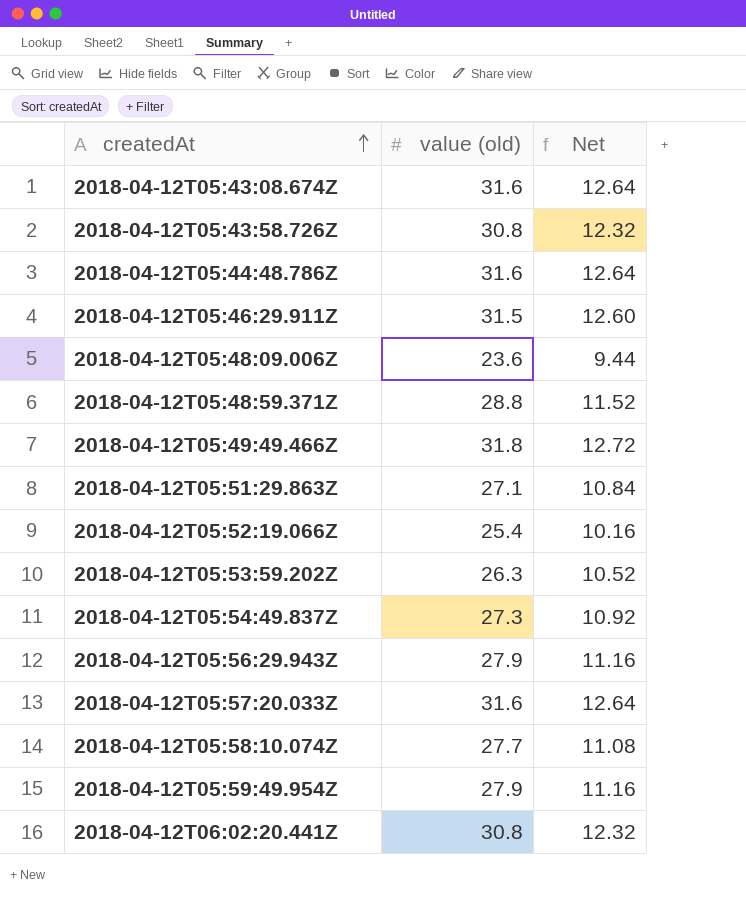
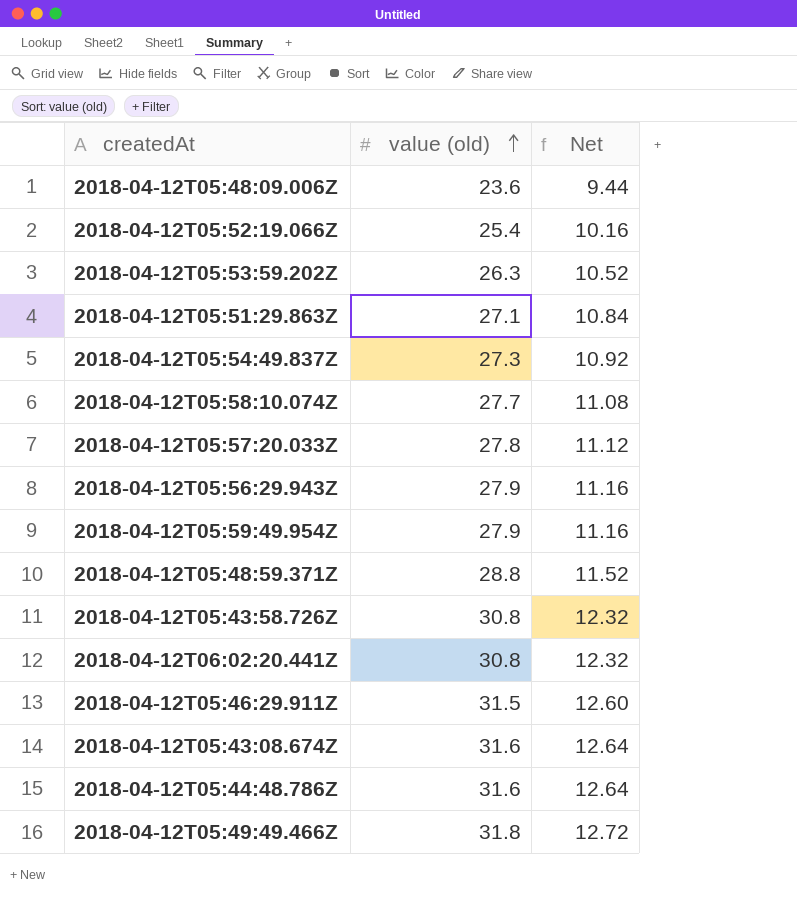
row order: createdAt ascending -> value (old) ascending
2018-04-12T05:57:20.033Z | value (old): 31.6 -> 27.8
2018-04-12T05:57:20.033Z | Net: 12.64 -> 11.12

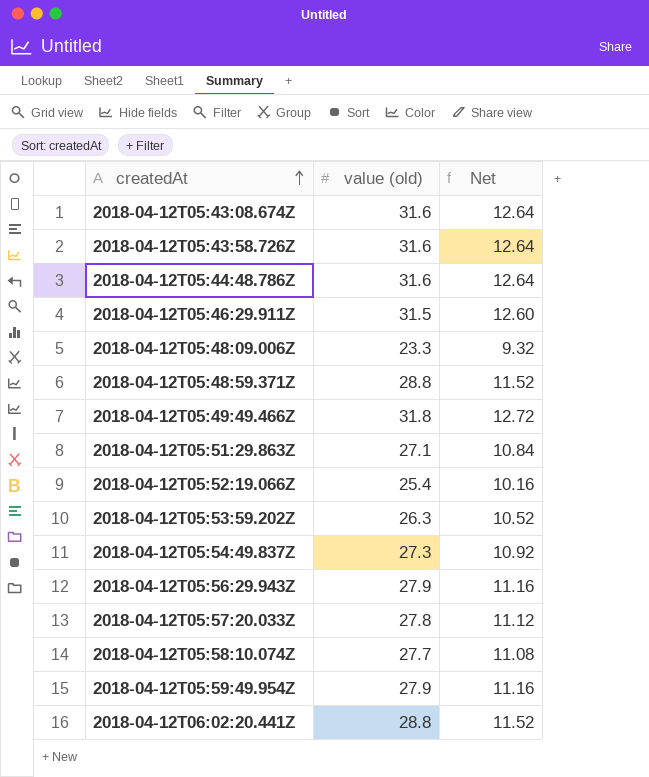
row order: value (old) ascending -> createdAt ascending
2018-04-12T05:43:58.726Z | value (old): 30.8 -> 31.6
2018-04-12T05:43:58.726Z | Net: 12.32 -> 12.64
2018-04-12T05:48:09.006Z | value (old): 23.6 -> 23.3
2018-04-12T05:48:09.006Z | Net: 9.44 -> 9.32
2018-04-12T06:02:20.441Z | value (old): 30.8 -> 28.8
2018-04-12T06:02:20.441Z | Net: 12.32 -> 11.52

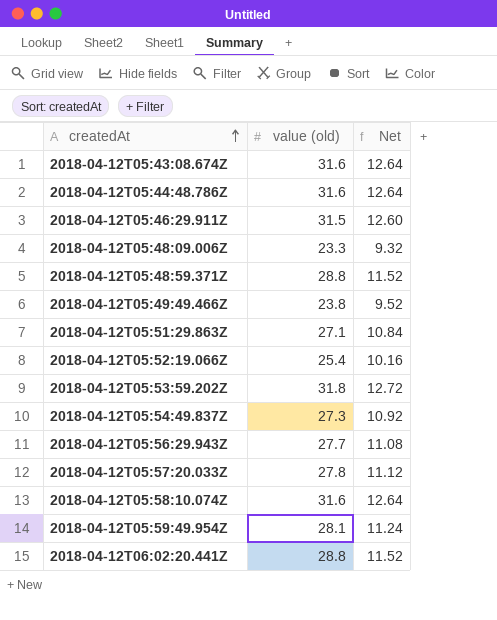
row 2018-04-12T05:43:58.726Z: 31.6 | 12.64 -> none
2018-04-12T05:49:49.466Z | value (old): 31.8 -> 23.8
2018-04-12T05:49:49.466Z | Net: 12.72 -> 9.52
2018-04-12T05:53:59.202Z | value (old): 26.3 -> 31.8
2018-04-12T05:53:59.202Z | Net: 10.52 -> 12.72
2018-04-12T05:56:29.943Z | value (old): 27.9 -> 27.7
2018-04-12T05:56:29.943Z | Net: 11.16 -> 11.08
2018-04-12T05:58:10.074Z | value (old): 27.7 -> 31.6
2018-04-12T05:58:10.074Z | Net: 11.08 -> 12.64
2018-04-12T05:59:49.954Z | value (old): 27.9 -> 28.1
2018-04-12T05:59:49.954Z | Net: 11.16 -> 11.24

